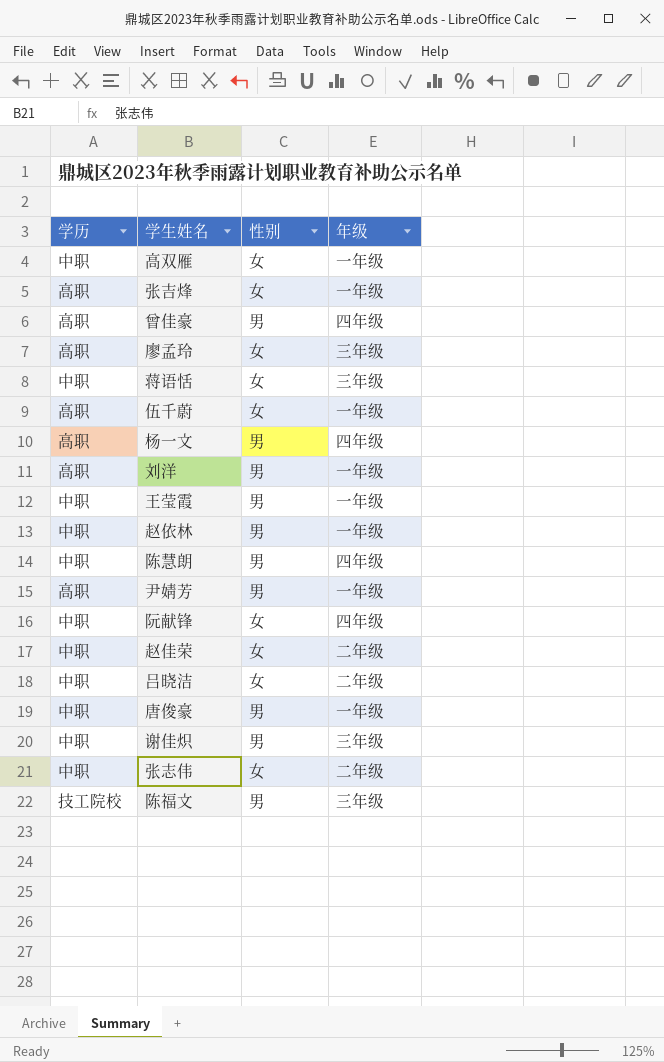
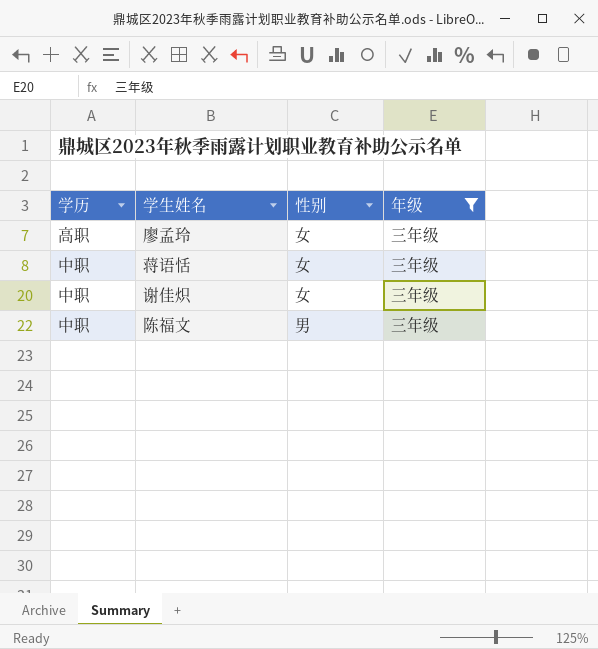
filter: none -> 年级 = 三年级
谢佳炽 | 性别: 男 -> 女
陈福文 | 学历: 技工院校 -> 中职

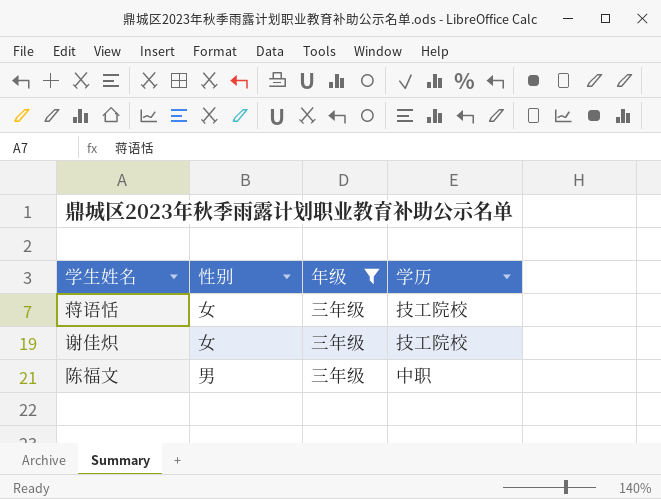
column 学历 | position: 1 -> 4
row 廖孟玲: 高职 | 女 | 三年级 -> none
蒋语恬 | 学历: 中职 -> 技工院校
谢佳炽 | 学历: 中职 -> 技工院校

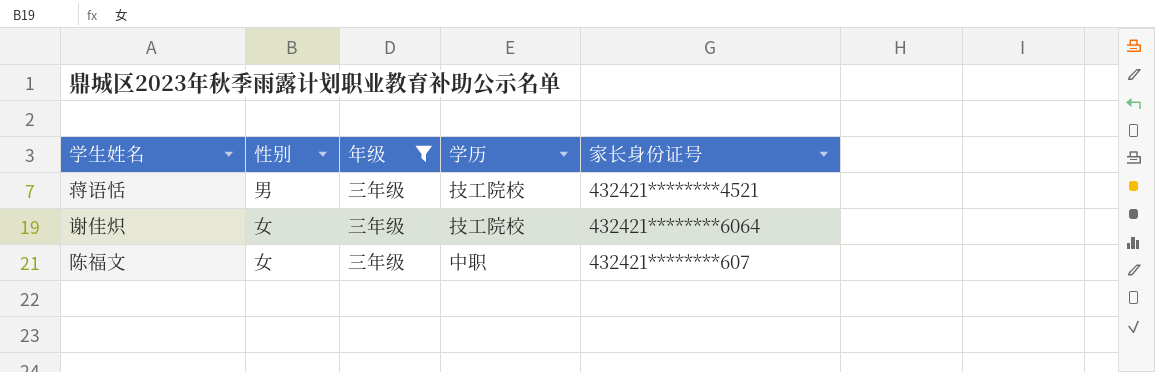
column 家长身份证号 | position: none -> 5
蒋语恬 | 性别: 女 -> 男
陈福文 | 性别: 男 -> 女

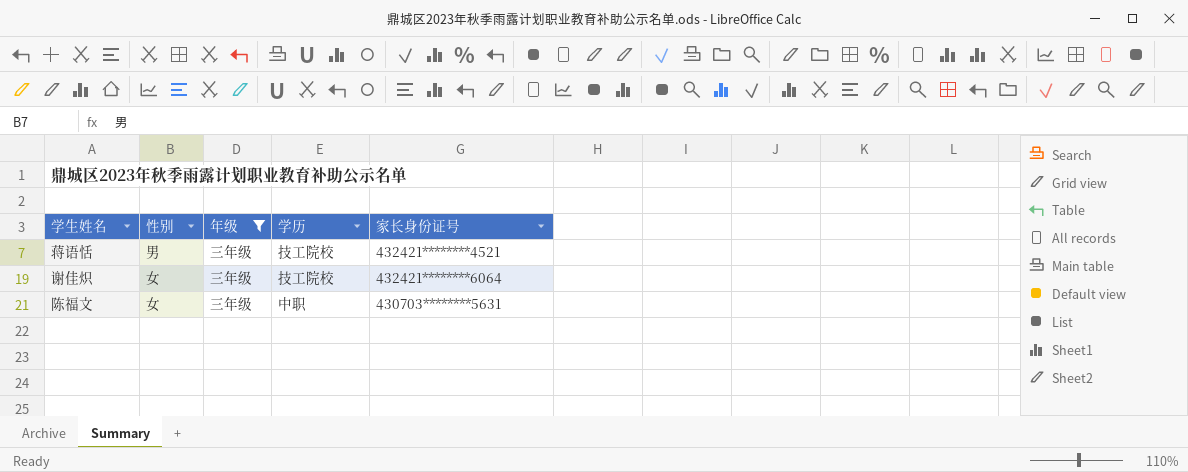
陈福文 | 家长身份证号: 432421********607 -> 430703********5631

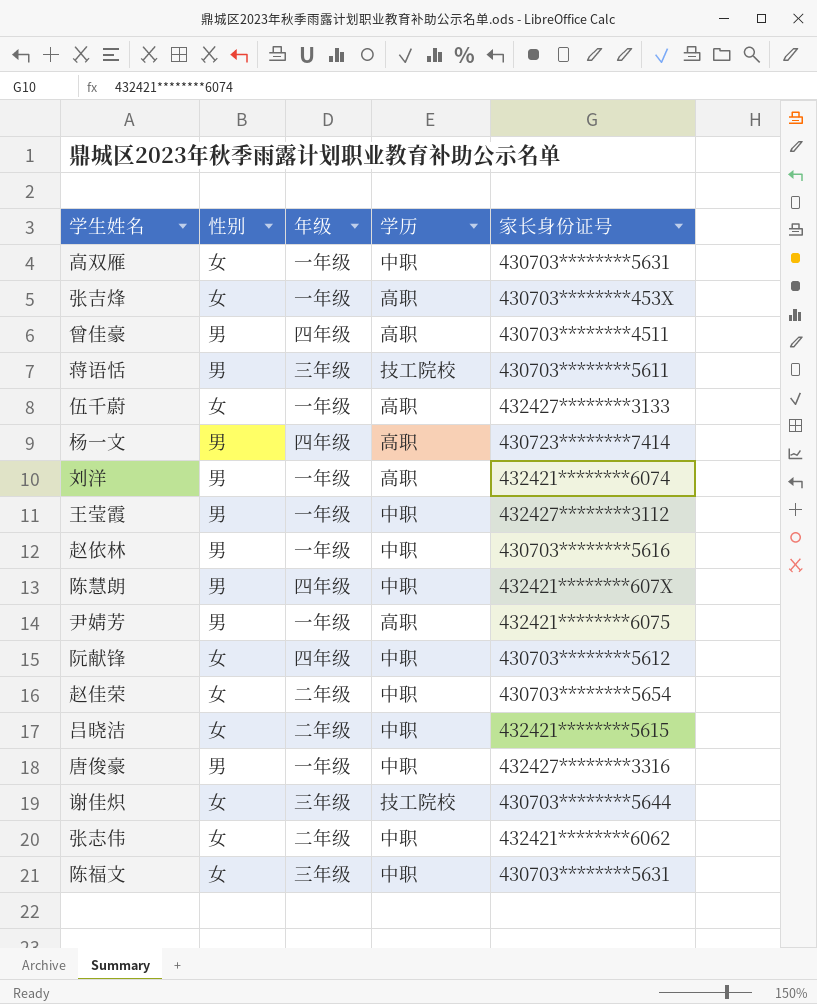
filter: 年级 = 三年级 -> none
蒋语恬 | 家长身份证号: 432421********4521 -> 430703********5611
谢佳炽 | 家长身份证号: 432421********6064 -> 430703********5644

